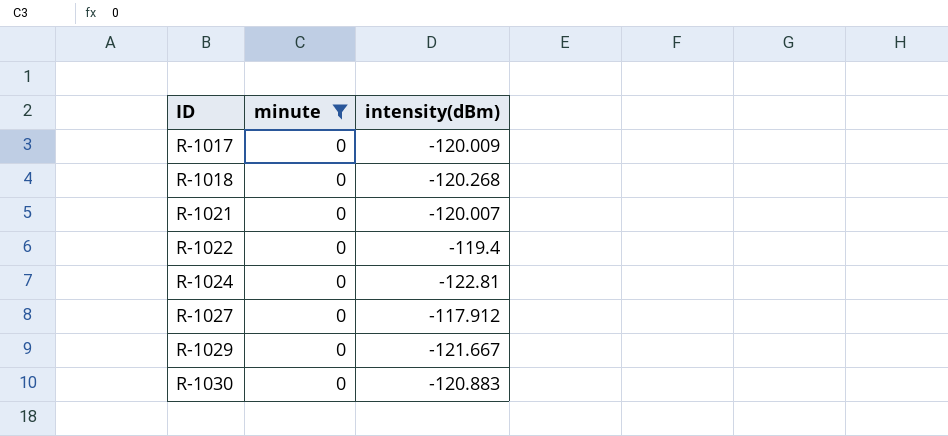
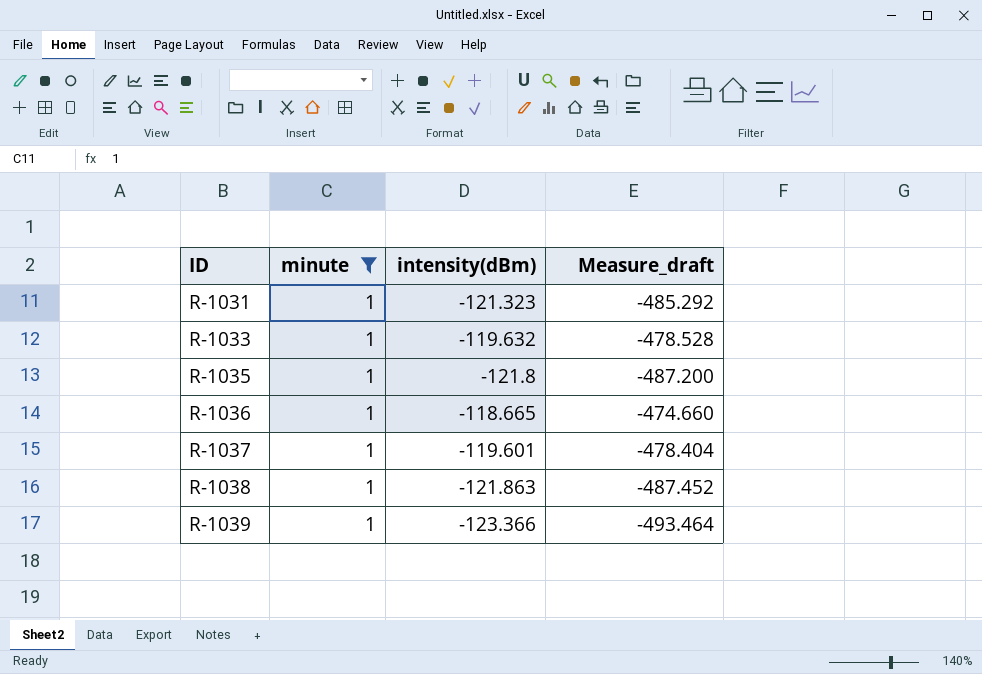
filter: minute = 0 -> minute = 1
column Measure_draft | formula: none -> [intensity(dBm)] * 4

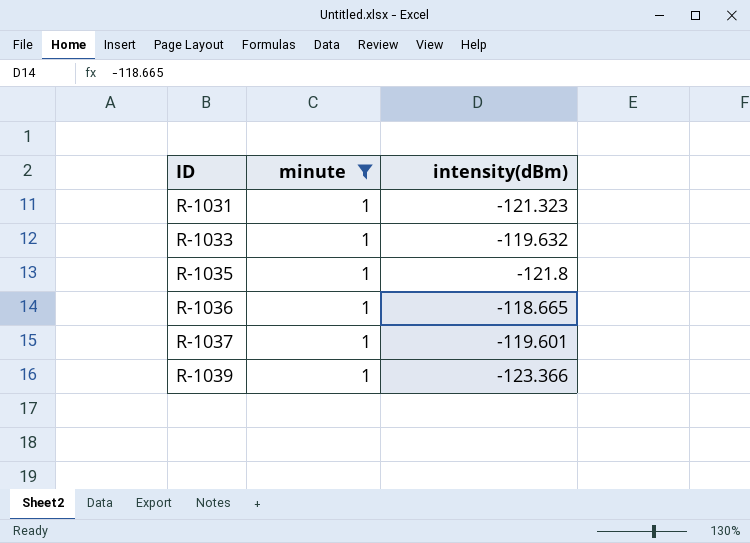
column Measure_draft | formula: [intensity(dBm)] * 4 -> none
row R-1038: 1 | -121.863 | -487.452 -> none

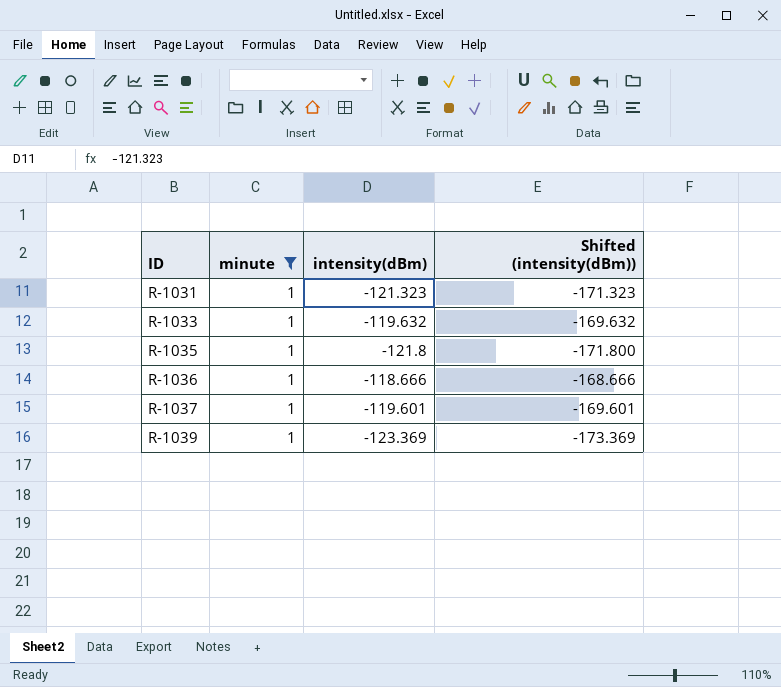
column Shifted (intensity(dBm)) | formula: none -> [intensity(dBm)] - 50
R-1036 | intensity(dBm): -118.665 -> -118.666
R-1039 | intensity(dBm): -123.366 -> -123.369

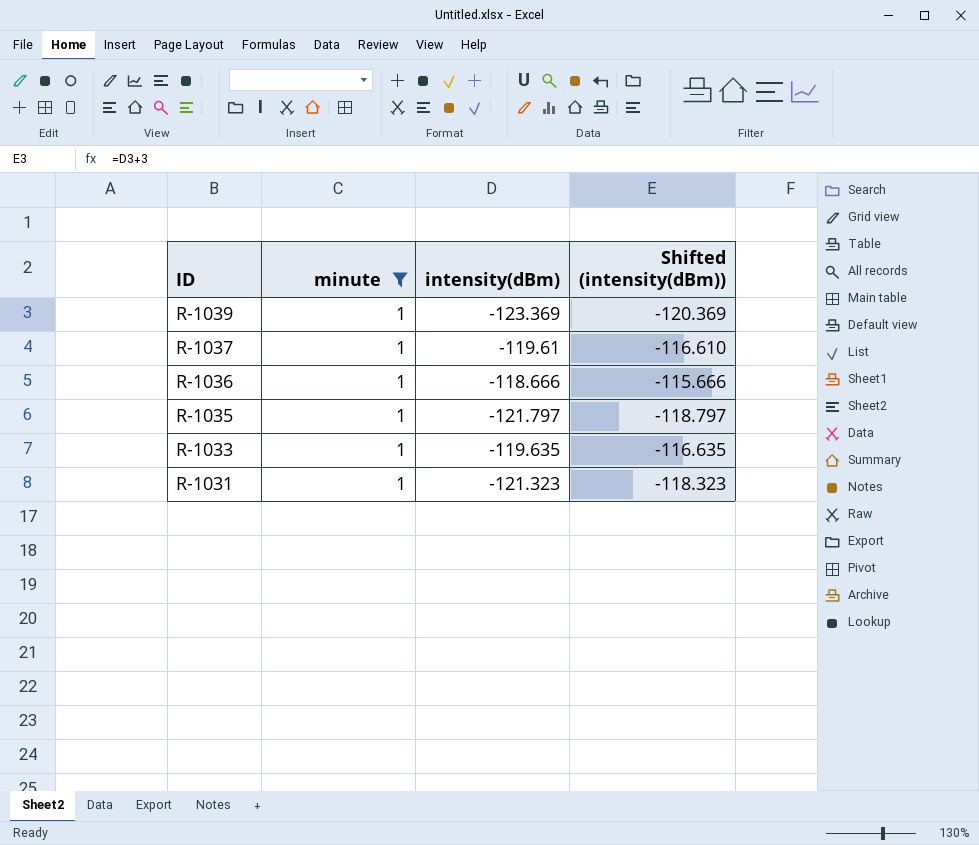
row order: ID ascending -> ID descending
column Shifted (intensity(dBm)) | formula: [intensity(dBm)] - 50 -> [intensity(dBm)] + 3
R-1037 | intensity(dBm): -119.601 -> -119.61
R-1035 | intensity(dBm): -121.8 -> -121.797
R-1033 | intensity(dBm): -119.632 -> -119.635

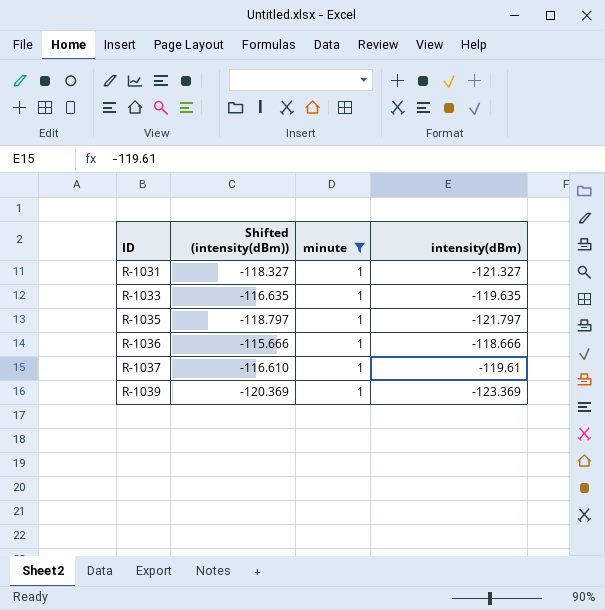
row order: ID descending -> ID ascending
column Shifted (intensity(dBm)) | position: 4 -> 2
R-1031 | Shifted (intensity(dBm)): -118.323 -> -118.327
R-1031 | intensity(dBm): -121.323 -> -121.327

